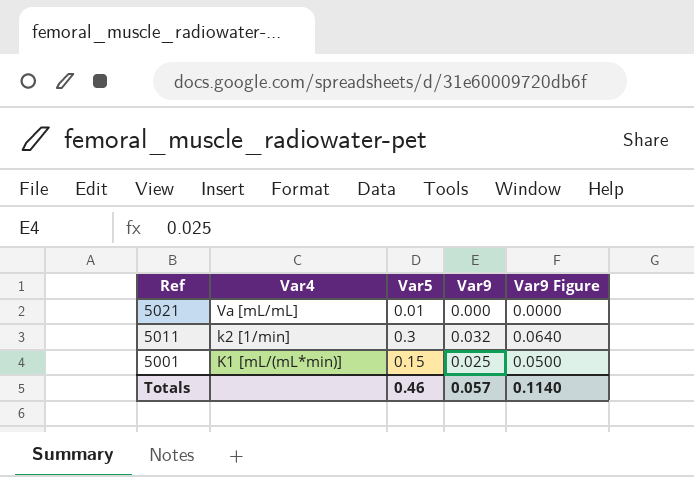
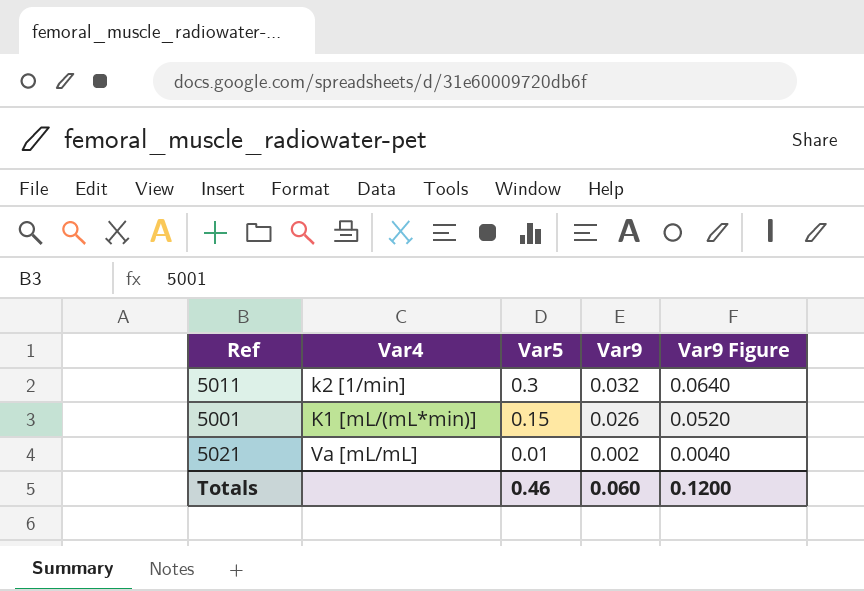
row order: Ref descending -> Var5 descending
5001 | Var9: 0.025 -> 0.026
5001 | Var9 Figure: 0.0500 -> 0.0520
5021 | Var9: 0.000 -> 0.002
5021 | Var9 Figure: 0.0000 -> 0.0040
Totals | Var9: 0.057 -> 0.060
Totals | Var9 Figure: 0.1140 -> 0.1200

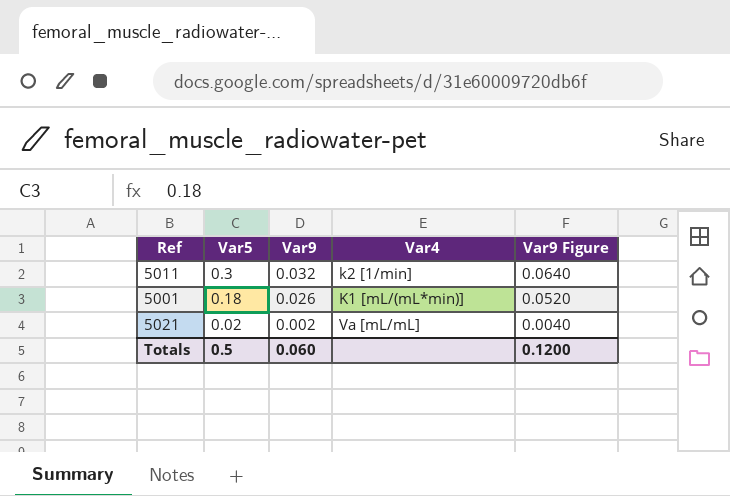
column Var4 | position: 2 -> 4
5001 | Var5: 0.15 -> 0.18
5021 | Var5: 0.01 -> 0.02
Totals | Var5: 0.46 -> 0.5

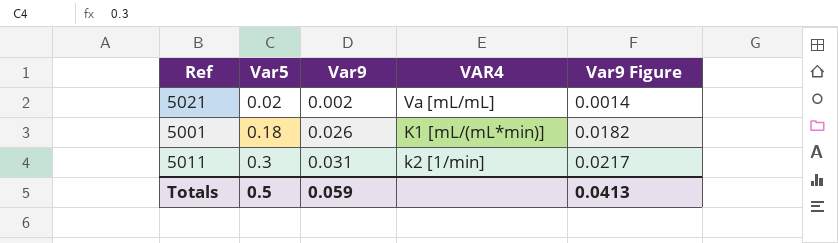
row order: Var5 descending -> Var5 ascending
column name: Var4 -> VAR4
column Var9 Figure | formula: [Var9] * 2 -> [Var9] * 0.7
5011 | Var9: 0.032 -> 0.031
Totals | Var9: 0.060 -> 0.059
Totals | Var9 Figure: 0.1200 -> 0.0413

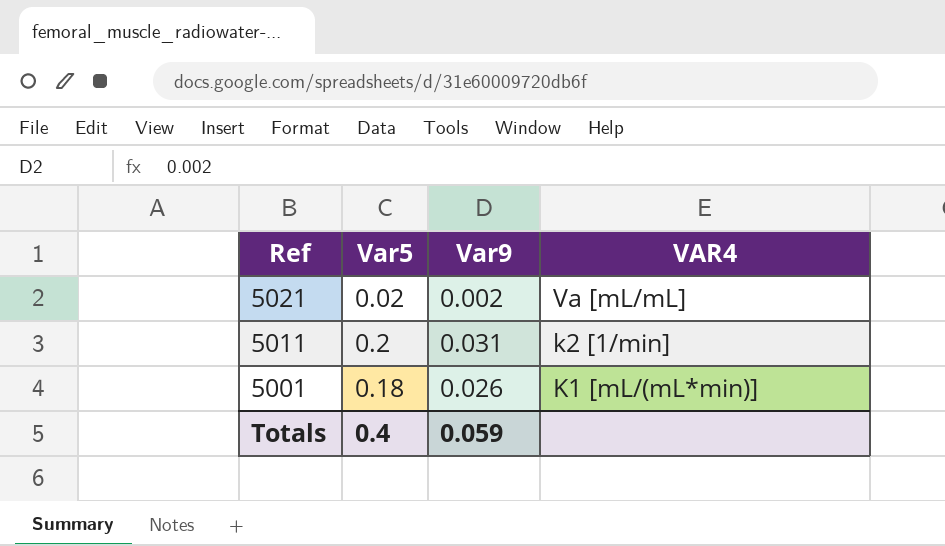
row order: Var5 ascending -> Ref descending
column Var9 Figure | formula: [Var9] * 0.7 -> none
5011 | Var5: 0.3 -> 0.2
Totals | Var5: 0.5 -> 0.4

